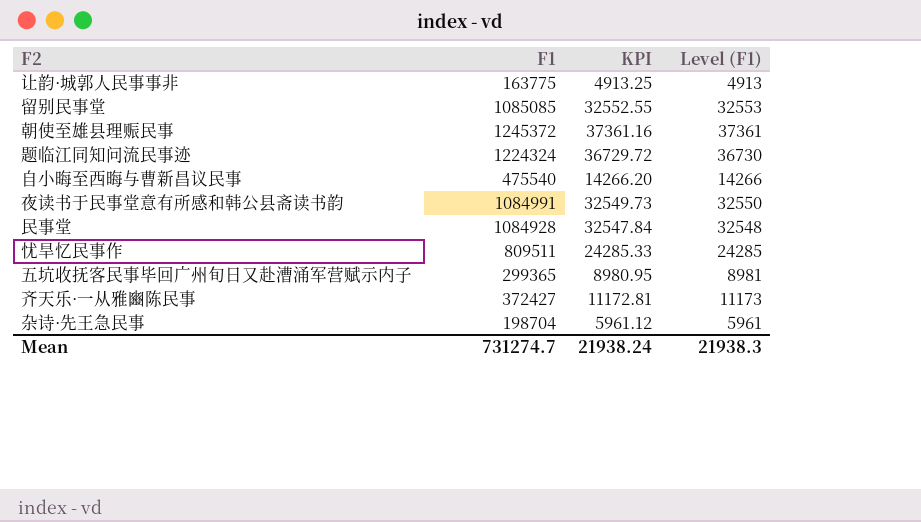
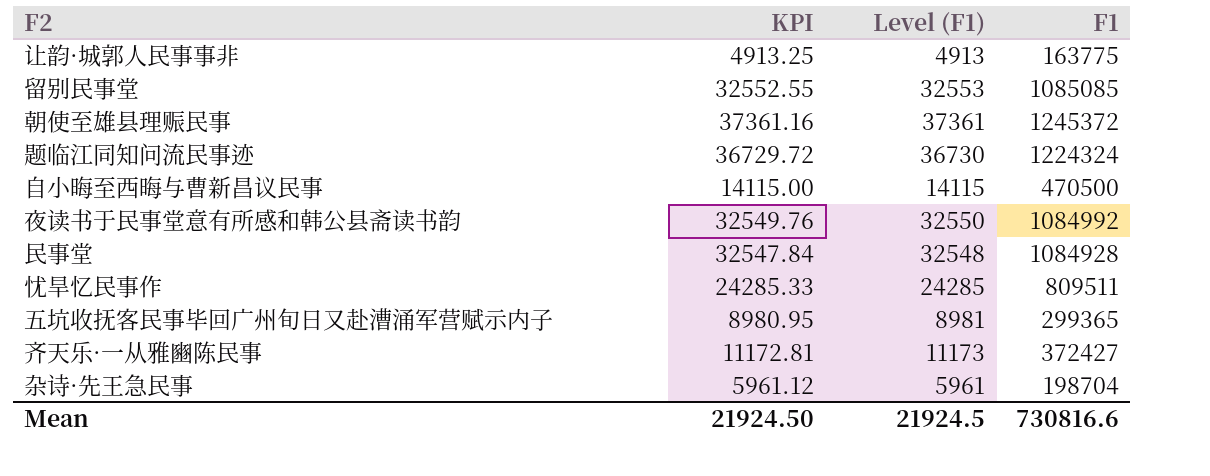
column F1 | position: 2 -> 4
自小晦至西晦与曹新昌议民事 | KPI: 14266.20 -> 14115.00
自小晦至西晦与曹新昌议民事 | Level (F1): 14266 -> 14115
自小晦至西晦与曹新昌议民事 | F1: 475540 -> 470500
夜读书于民事堂意有所感和韩公县斋读书韵 | KPI: 32549.73 -> 32549.76
夜读书于民事堂意有所感和韩公县斋读书韵 | F1: 1084991 -> 1084992
Mean | KPI: 21938.24 -> 21924.50
Mean | Level (F1): 21938.3 -> 21924.5
Mean | F1: 731274.7 -> 730816.6

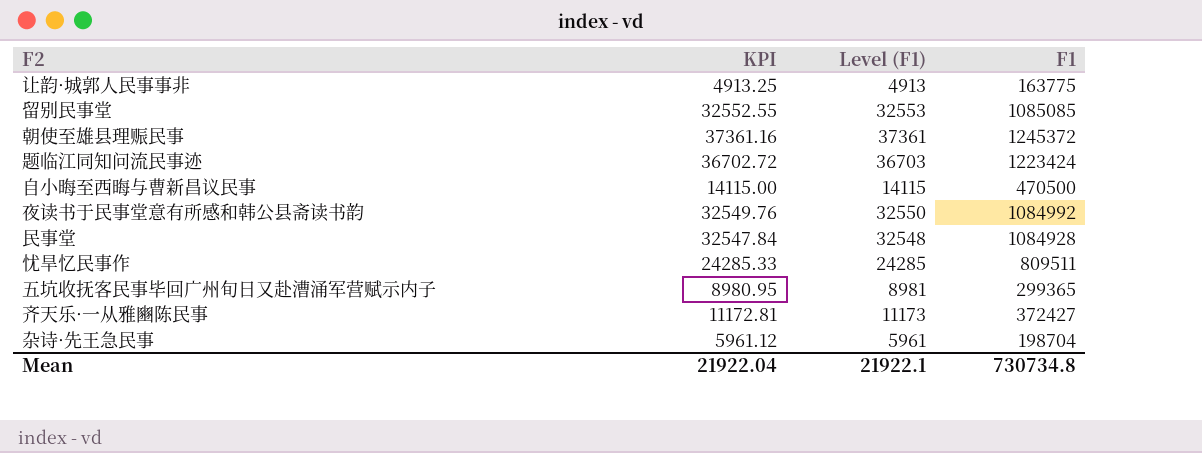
题临江同知问流民事迹 | KPI: 36729.72 -> 36702.72
题临江同知问流民事迹 | Level (F1): 36730 -> 36703
题临江同知问流民事迹 | F1: 1224324 -> 1223424
Mean | KPI: 21924.50 -> 21922.04
Mean | Level (F1): 21924.5 -> 21922.1
Mean | F1: 730816.6 -> 730734.8

